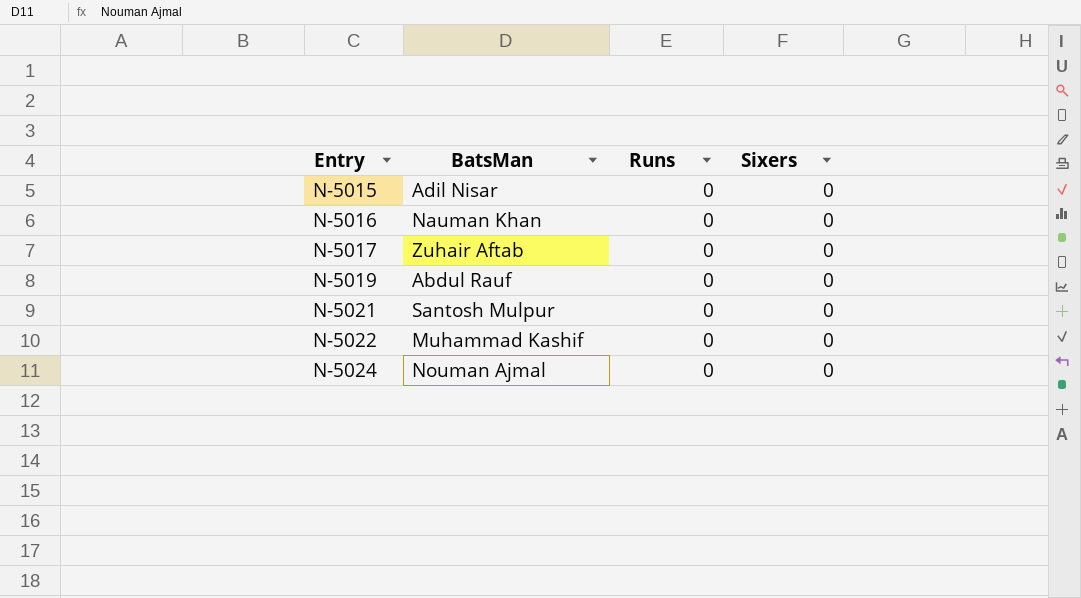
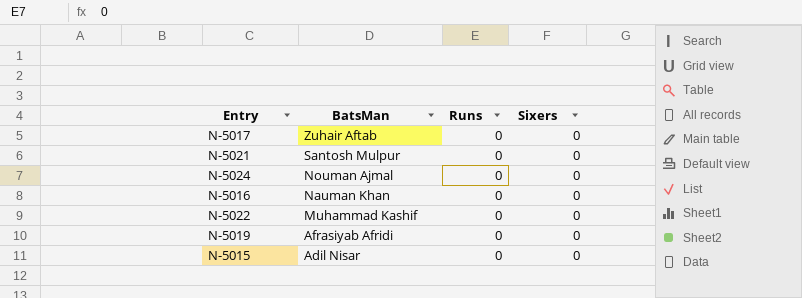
row order: Entry ascending -> BatsMan descending
N-5019 | BatsMan: Abdul Rauf -> Afrasiyab Afridi

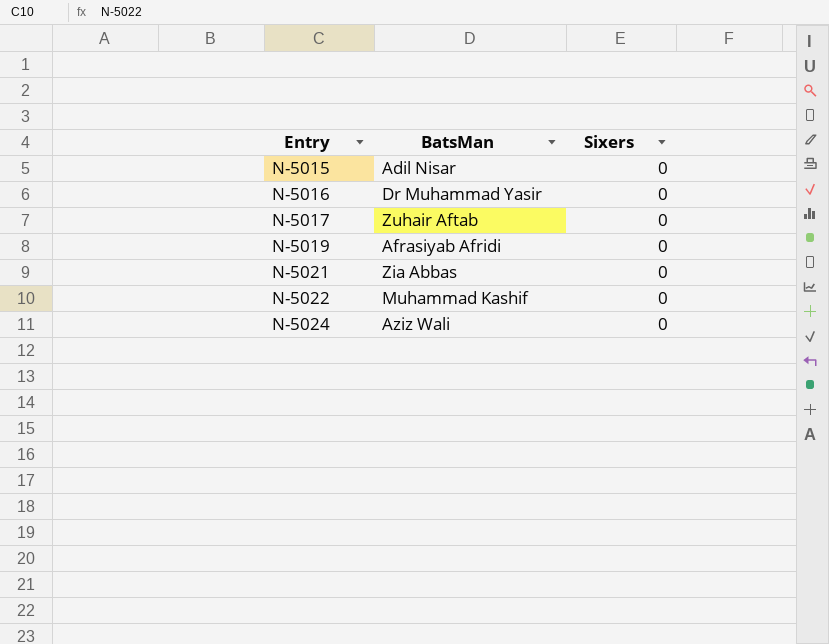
row order: BatsMan descending -> Entry ascending
column Runs | position: 3 -> none
N-5016 | BatsMan: Nauman Khan -> Dr Muhammad Yasir
N-5021 | BatsMan: Santosh Mulpur -> Zia Abbas
N-5024 | BatsMan: Nouman Ajmal -> Aziz Wali

